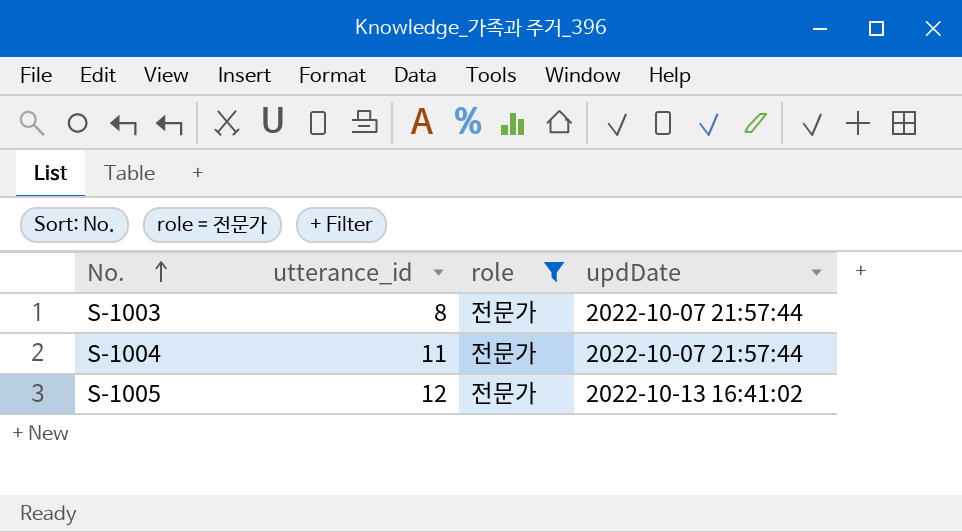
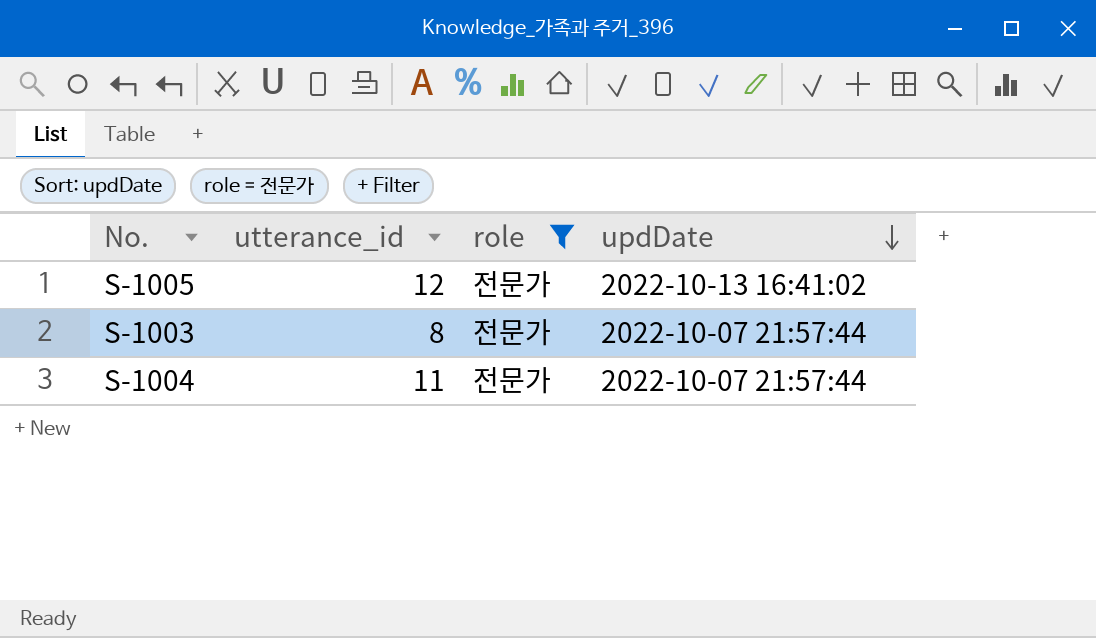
row order: No. ascending -> updDate descending

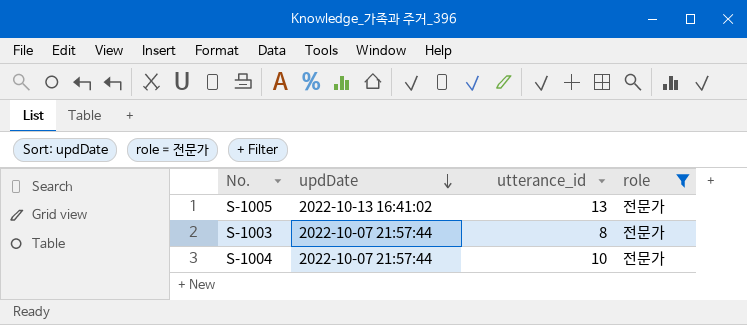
column updDate | position: 4 -> 2
S-1005 | utterance_id: 12 -> 13
S-1004 | utterance_id: 11 -> 10

